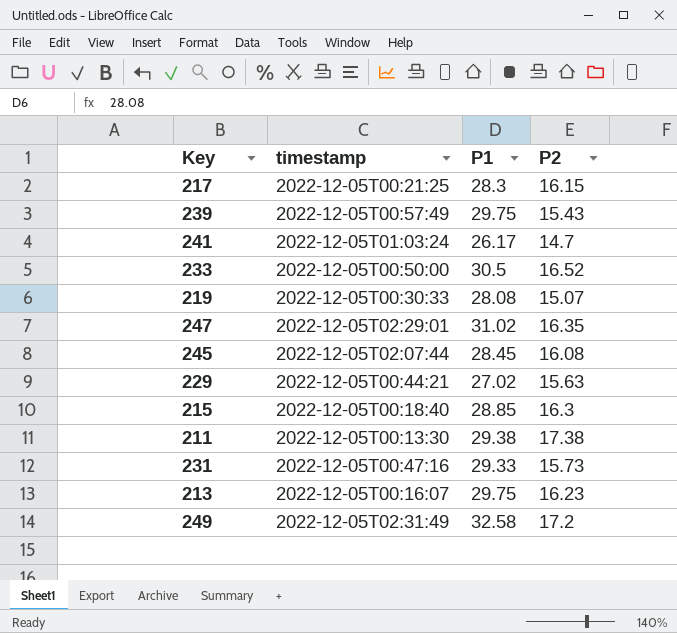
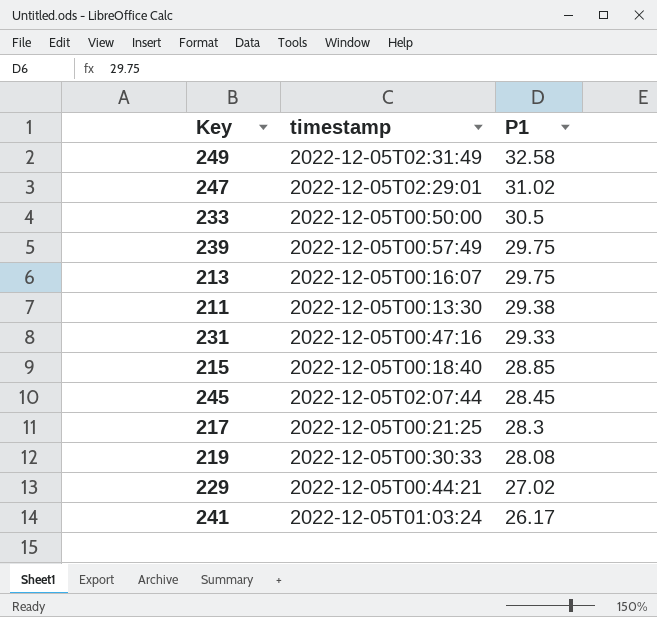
row order: none -> P1 descending
column P2 | position: 4 -> none

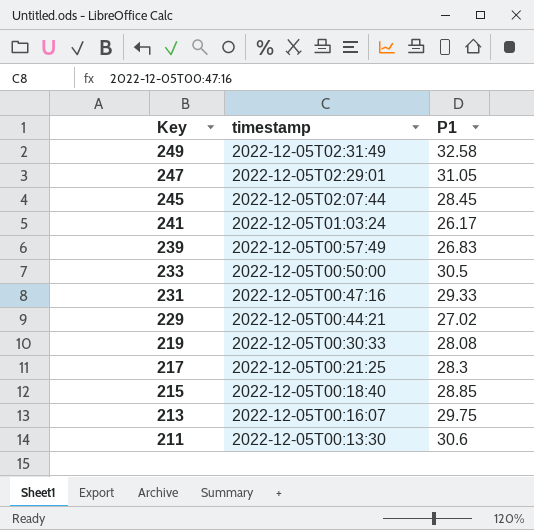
row order: P1 descending -> Key descending
247 | P1: 31.02 -> 31.05
239 | P1: 29.75 -> 26.83
211 | P1: 29.38 -> 30.6

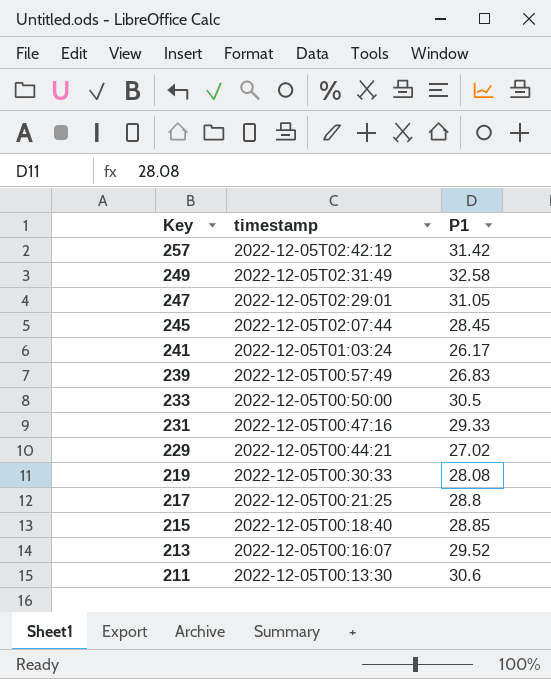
row 257: none -> 2022-12-05T02:42:12 | 31.42
217 | P1: 28.3 -> 28.8
213 | P1: 29.75 -> 29.52

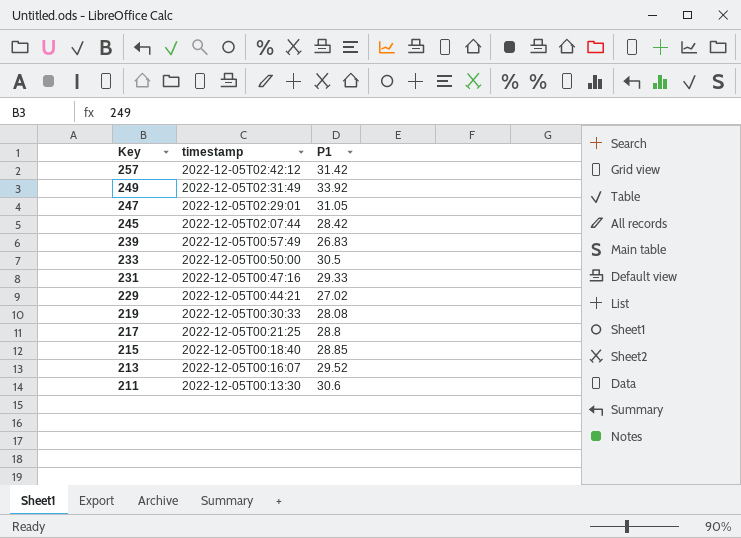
row 241: 2022-12-05T01:03:24 | 26.17 -> none
249 | P1: 32.58 -> 33.92
245 | P1: 28.45 -> 28.42

